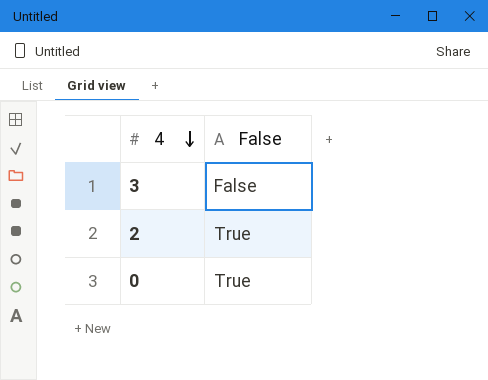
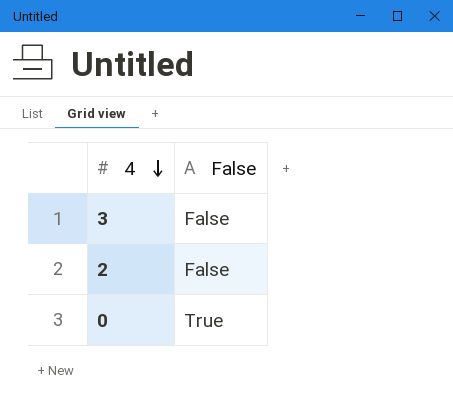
2 | False: True -> False

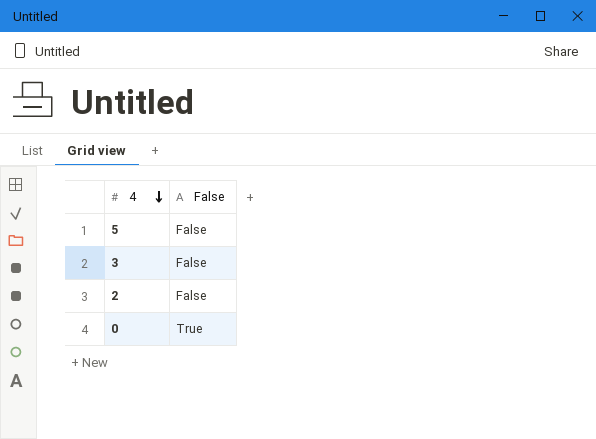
row 5: none -> False

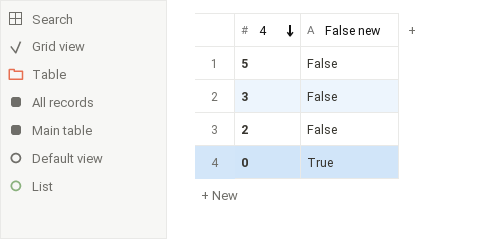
column name: False -> False new

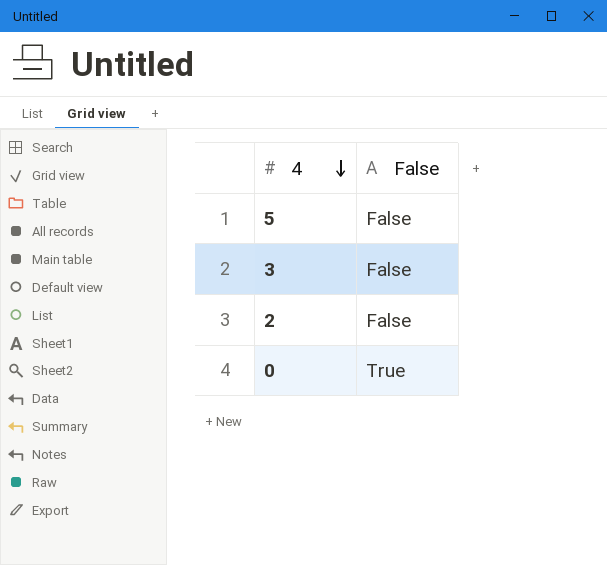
column name: False new -> False

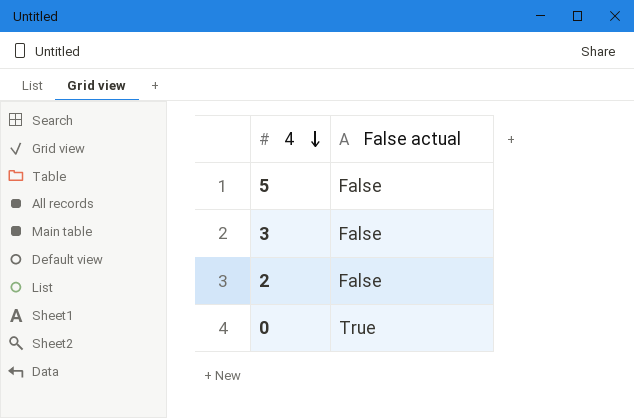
column name: False -> False actual

